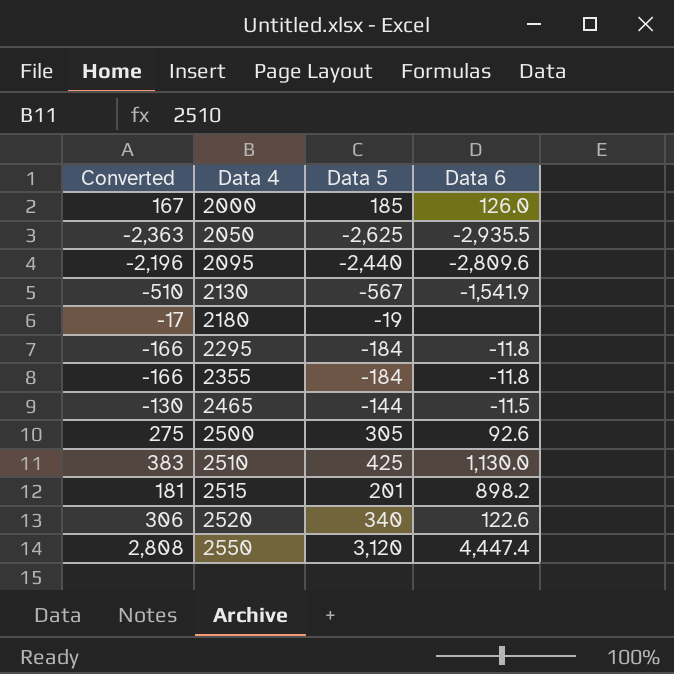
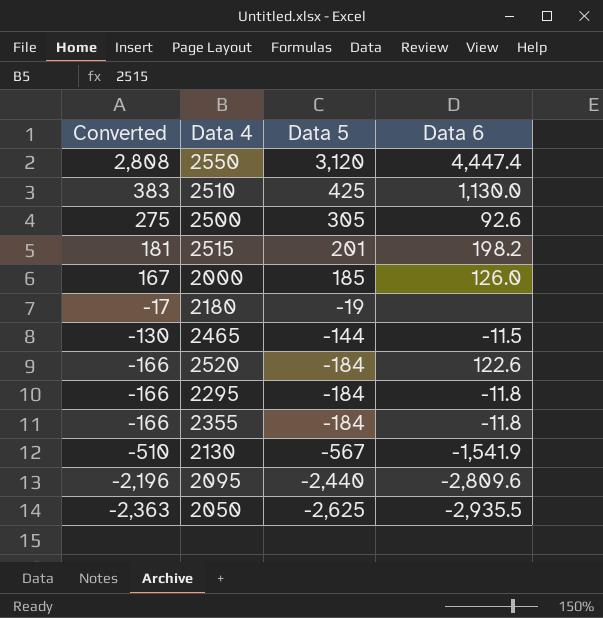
row order: Data 4 ascending -> Converted descending
2515 | Data 6: 898.2 -> 198.2
2520 | Converted: 306 -> -166
2520 | Data 5: 340 -> -184

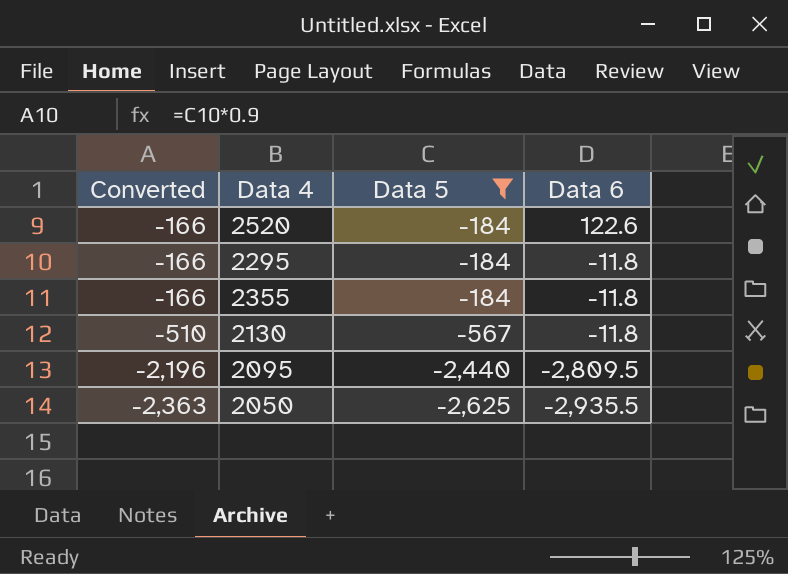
filter: none -> Data 5 <= -184
2130 | Data 6: -1,541.9 -> -11.8
2095 | Data 6: -2,809.6 -> -2,809.5

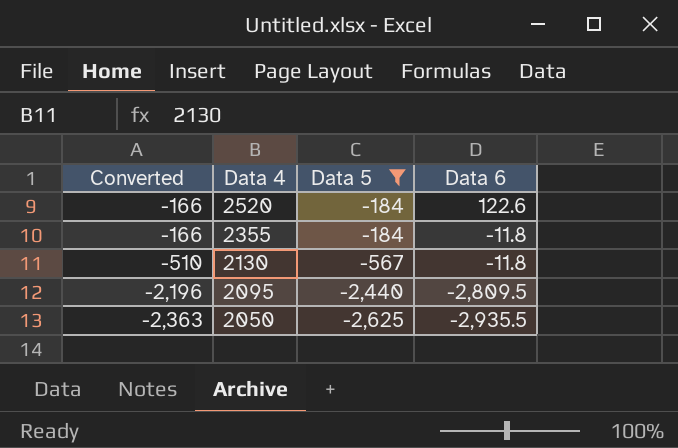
row 2295: -166 | -184 | -11.8 -> none

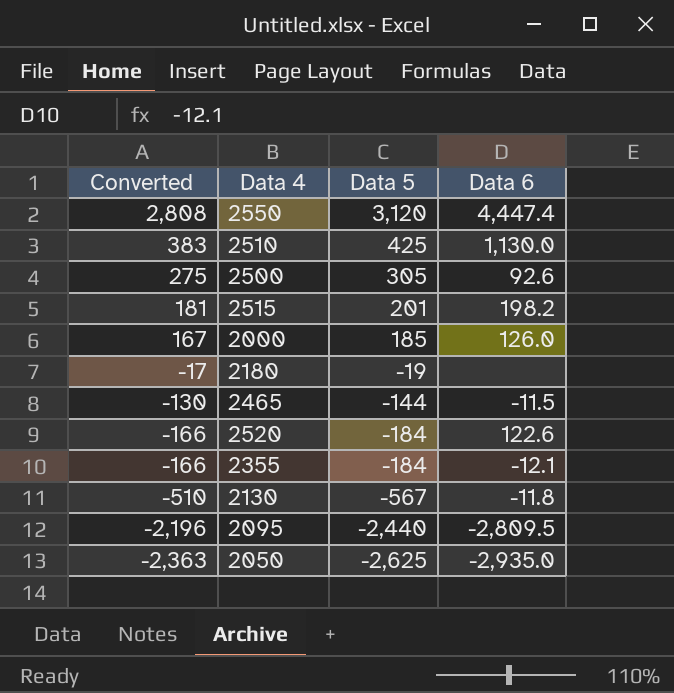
filter: Data 5 <= -184 -> none
2355 | Data 6: -11.8 -> -12.1
2050 | Data 6: -2,935.5 -> -2,935.0

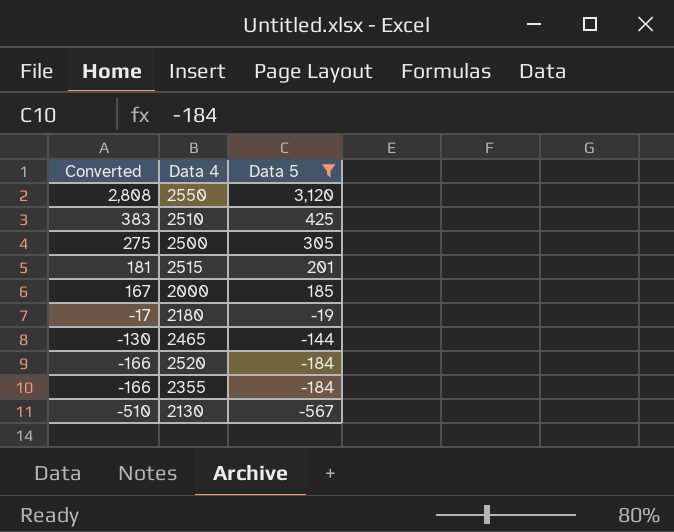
filter: none -> Data 5 >= -567
column Data 6 | position: 4 -> none

